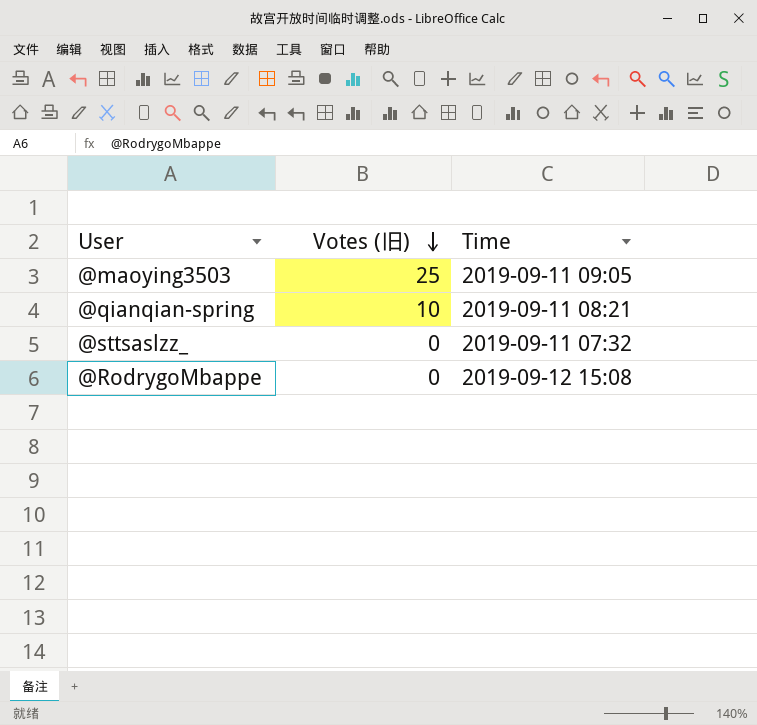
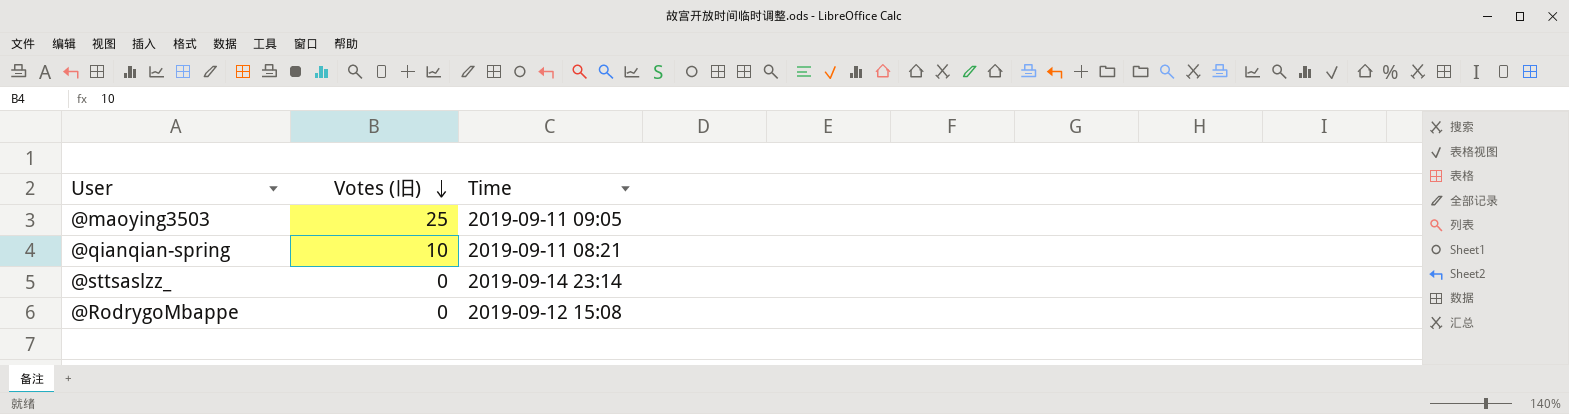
@sttsaslzz_ | Time: 2019-09-11 07:32 -> 2019-09-14 23:14

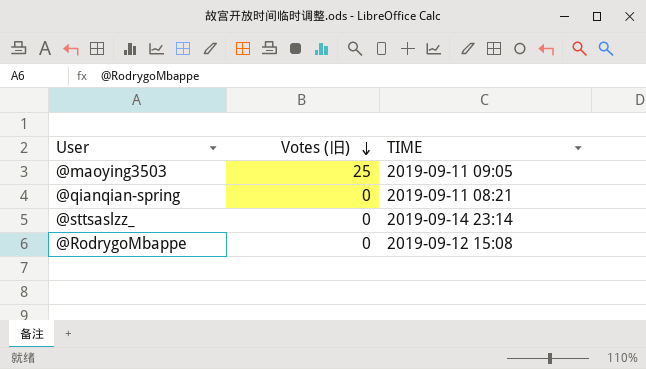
column name: Time -> TIME
@qianqian-spring | Votes (旧): 10 -> 0

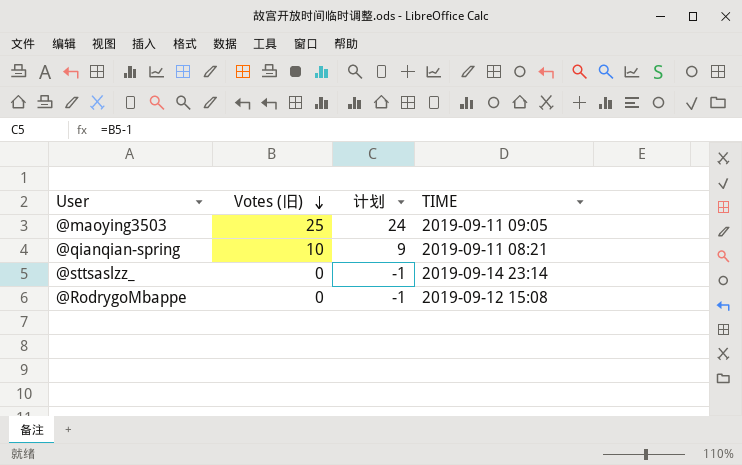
column 计划 | formula: none -> [Votes (旧)] - 1
@qianqian-spring | Votes (旧): 0 -> 10

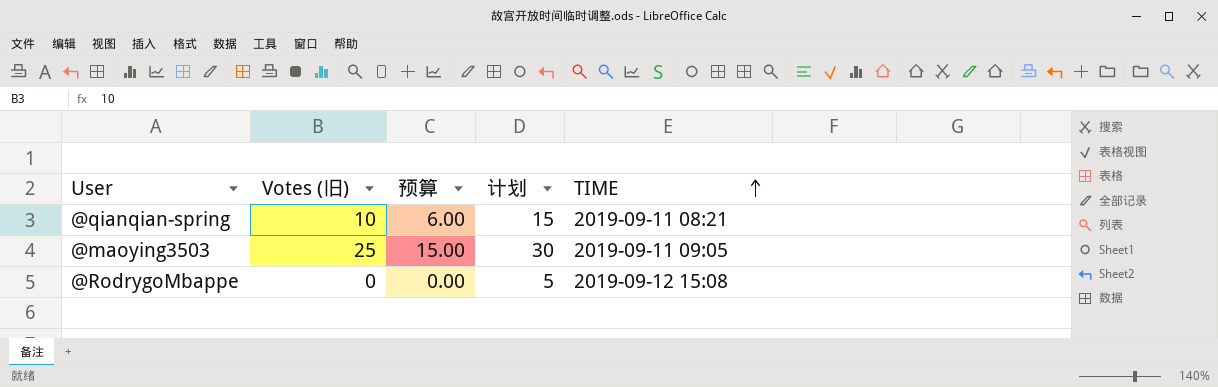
row order: Votes (旧) descending -> TIME ascending
column 预算 | formula: none -> [Votes (旧)] * 0.6
column 计划 | formula: [Votes (旧)] - 1 -> [Votes (旧)] + 5
row @sttsaslzz_: 0 | -1 | 2019-09-14 23:14 -> none

